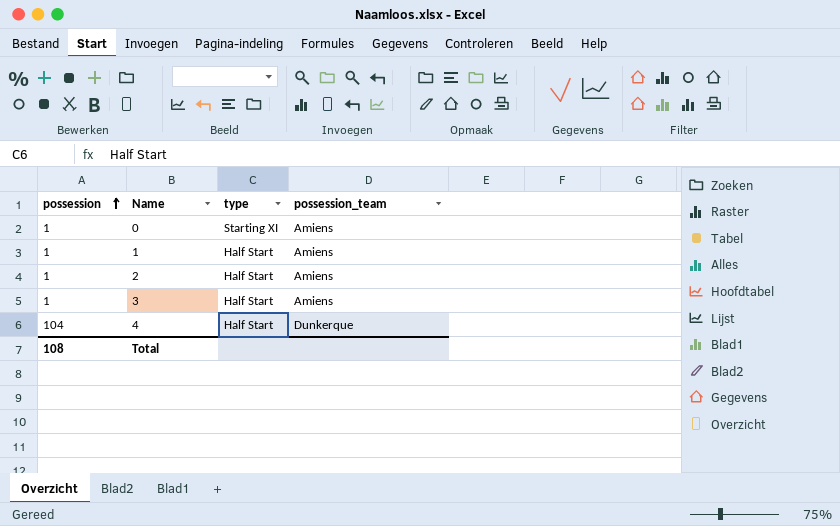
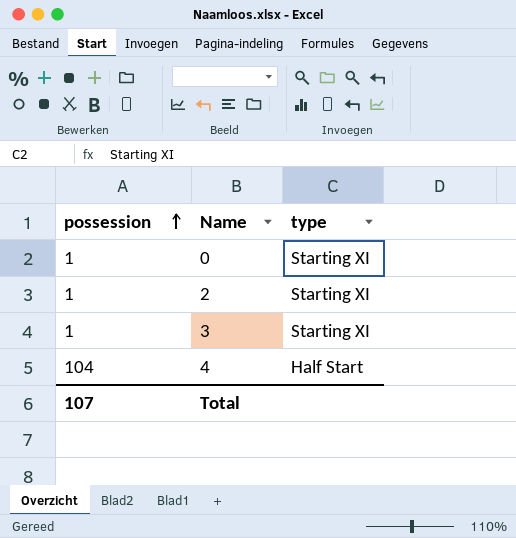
column possession_team | position: 4 -> none
row 1: 1 | Half Start | Amiens -> none
2 | type: Half Start -> Starting XI
3 | type: Half Start -> Starting XI
Total | possession: 108 -> 107

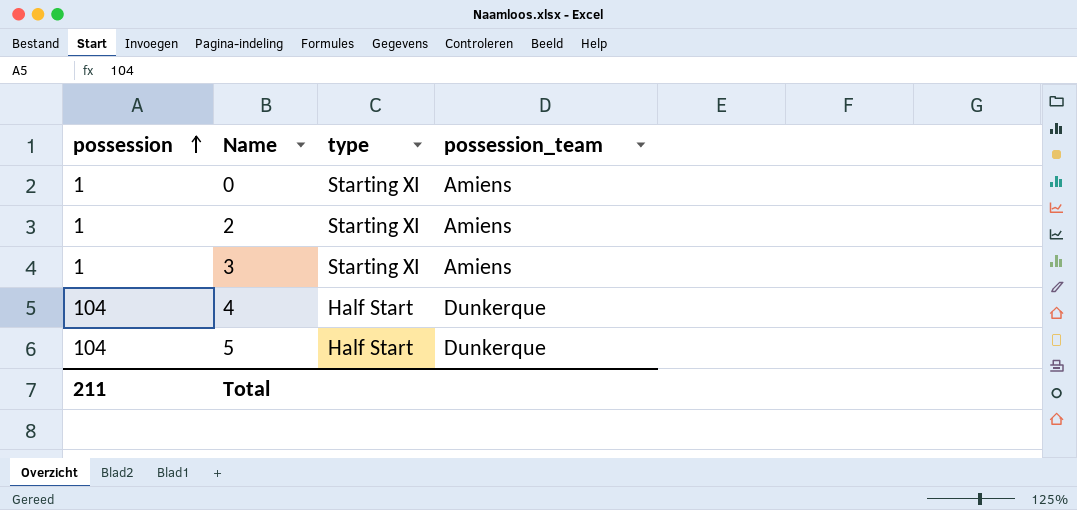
column possession_team | position: none -> 4
row 5: none -> 104 | Half Start | Dunkerque
Total | possession: 107 -> 211

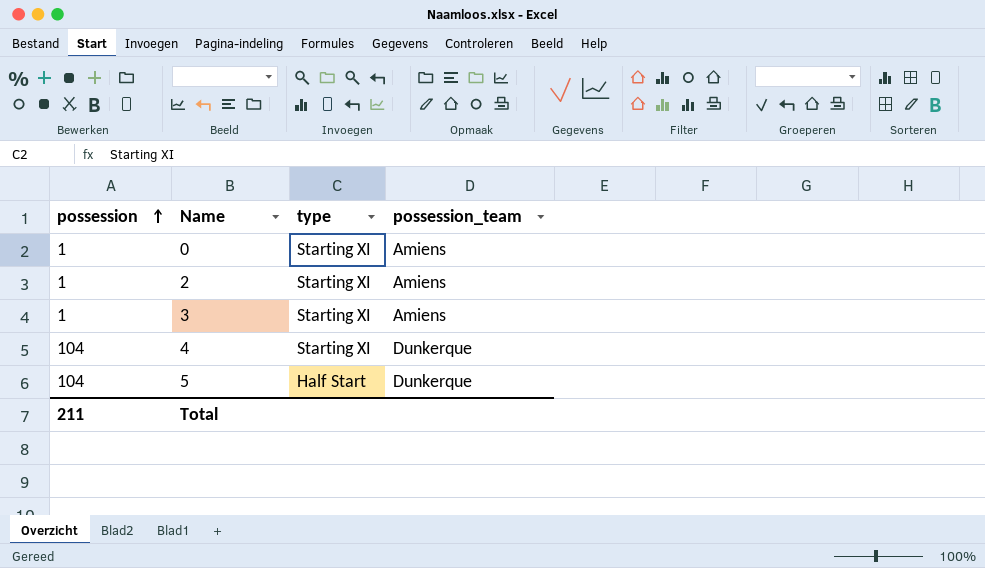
4 | type: Half Start -> Starting XI

